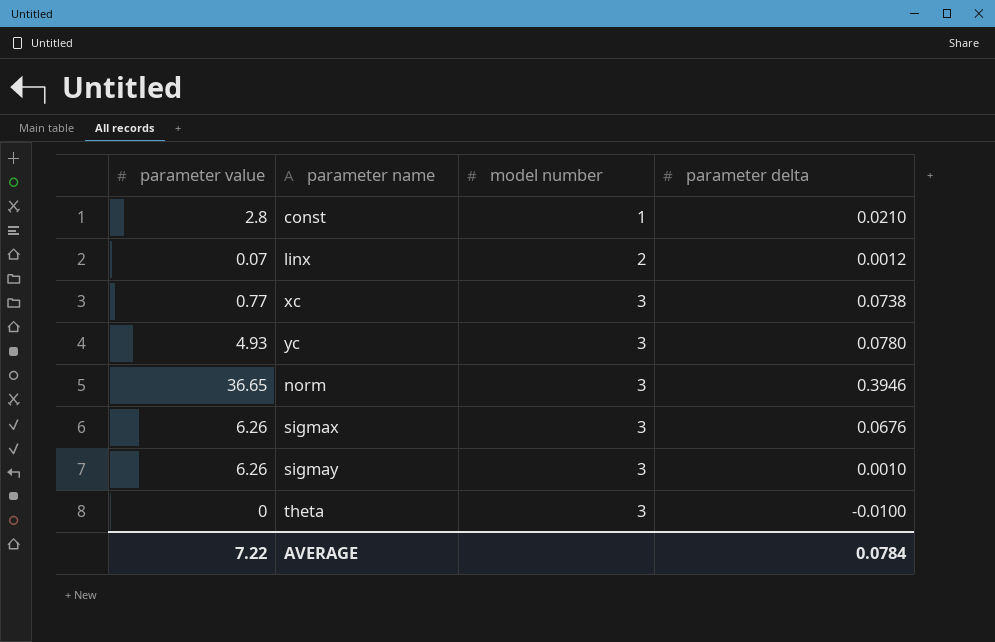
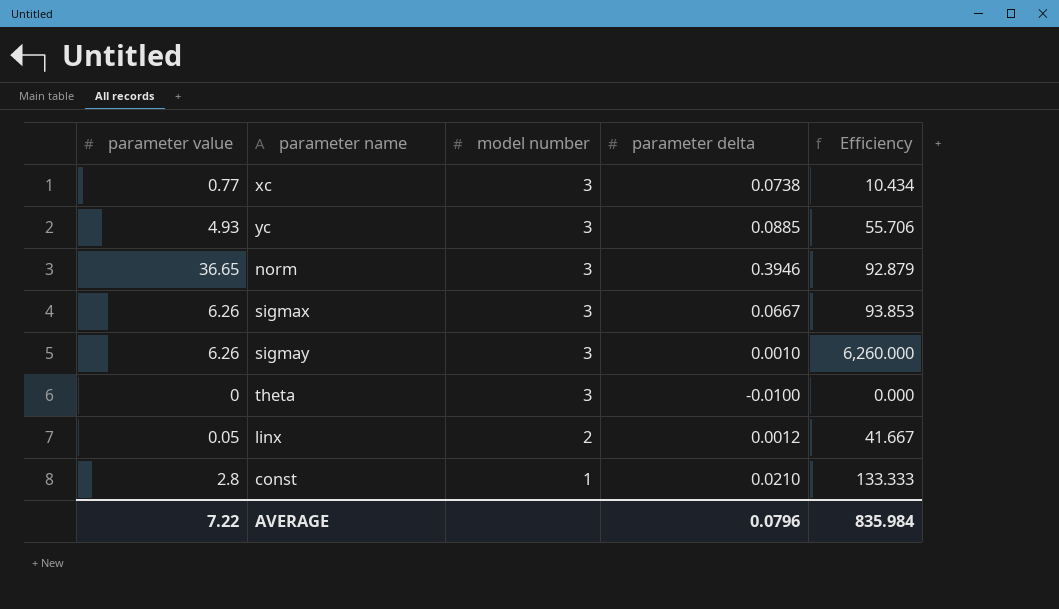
row order: model number ascending -> model number descending
column Efficiency | formula: none -> [parameter value] / [parameter delta]
yc | parameter delta: 0.0780 -> 0.0885
sigmax | parameter delta: 0.0676 -> 0.0667
linx | parameter value: 0.07 -> 0.05
AVERAGE | parameter delta: 0.0784 -> 0.0796

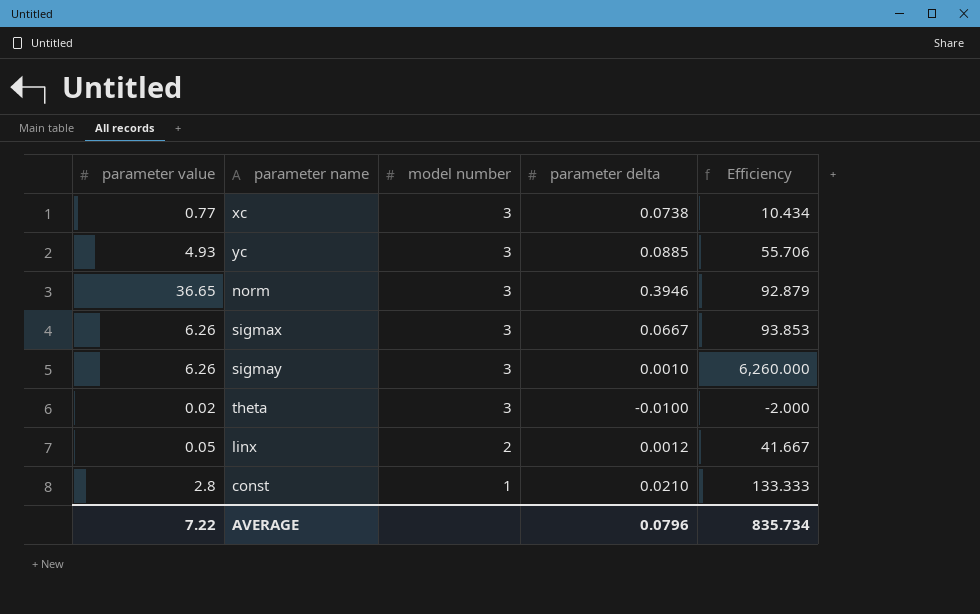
theta | parameter value: 0 -> 0.02
theta | Efficiency: 0.000 -> -2.000
AVERAGE | Efficiency: 835.984 -> 835.734

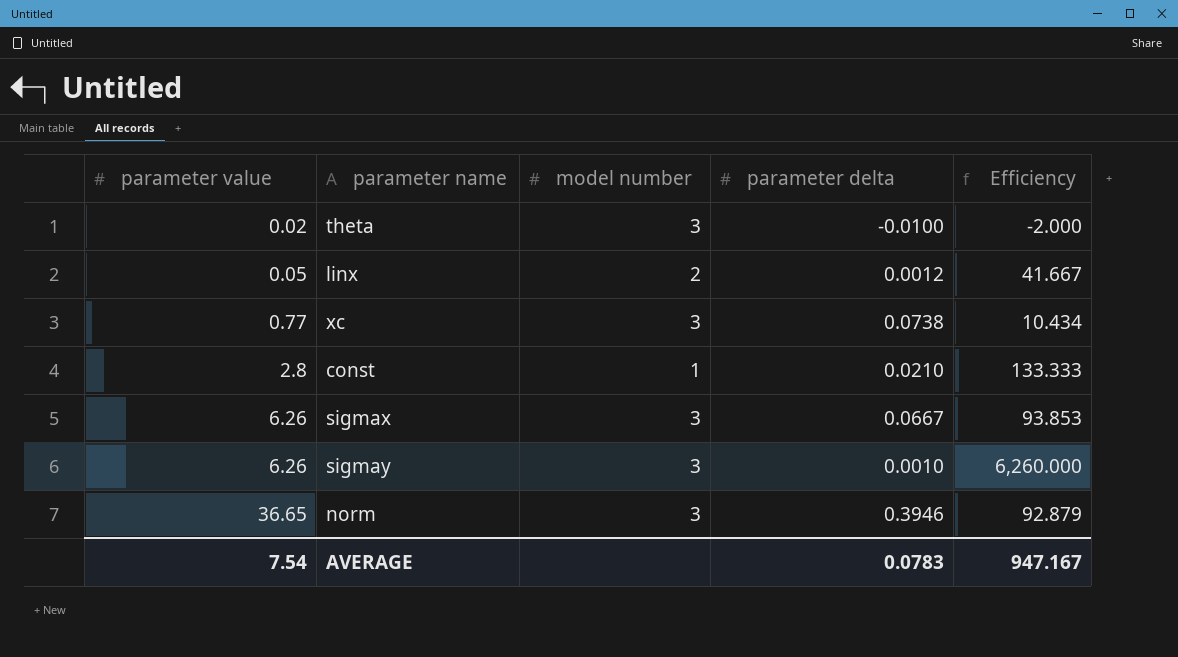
row order: model number descending -> parameter value ascending
row yc: 4.93 | 3 | 0.0885 | 55.706 -> none
AVERAGE | parameter value: 7.22 -> 7.54
AVERAGE | parameter delta: 0.0796 -> 0.0783
AVERAGE | Efficiency: 835.734 -> 947.167

